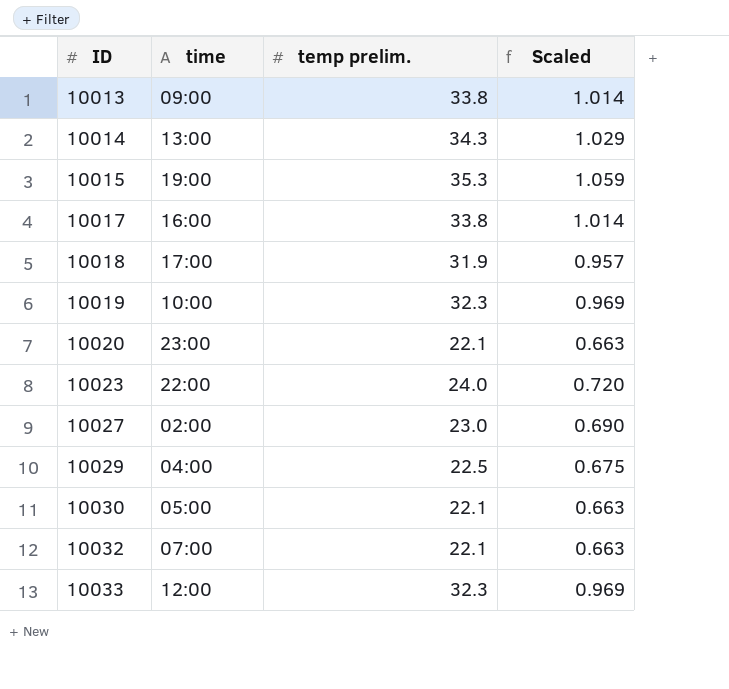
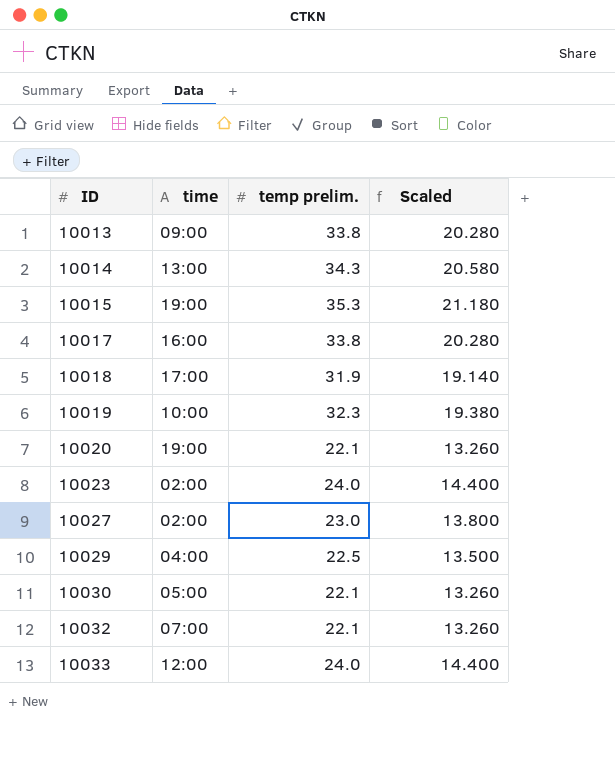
column Scaled | formula: [temp prelim.] * 0.03 -> [temp prelim.] * 0.6
10020 | time: 23:00 -> 19:00
10023 | time: 22:00 -> 02:00
10033 | temp prelim.: 32.3 -> 24.0

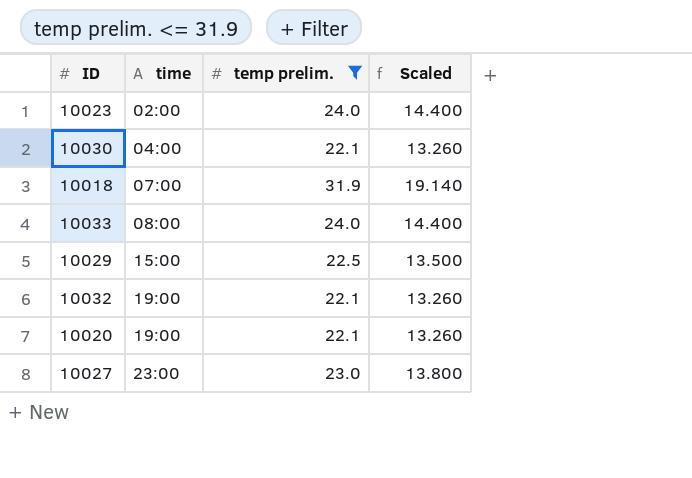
filter: none -> temp prelim. <= 31.9
row order: ID ascending -> time ascending
10030 | time: 05:00 -> 04:00
10018 | time: 17:00 -> 07:00
10033 | time: 12:00 -> 08:00
10029 | time: 04:00 -> 15:00
10032 | time: 07:00 -> 19:00
10027 | time: 02:00 -> 23:00

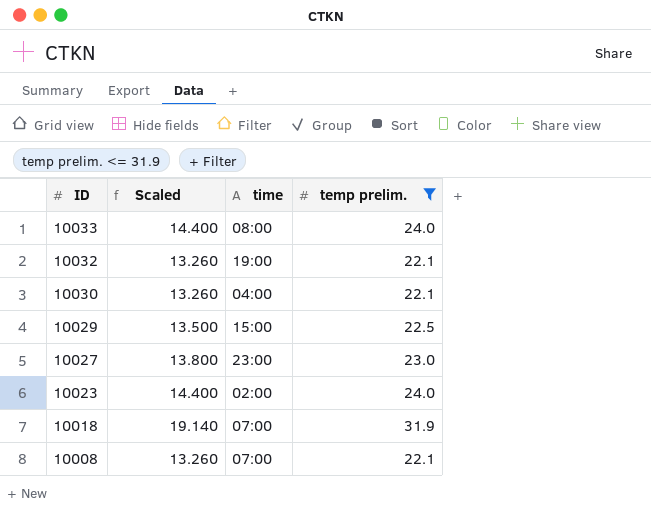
row order: time ascending -> ID descending
column Scaled | position: 4 -> 2
row 10020: 19:00 | 22.1 | 13.260 -> none
row 10008: none -> 13.260 | 07:00 | 22.1

